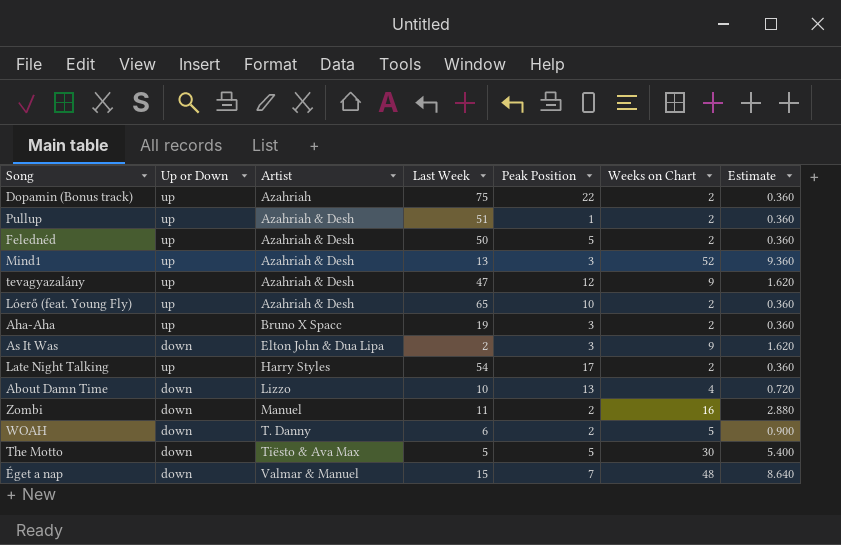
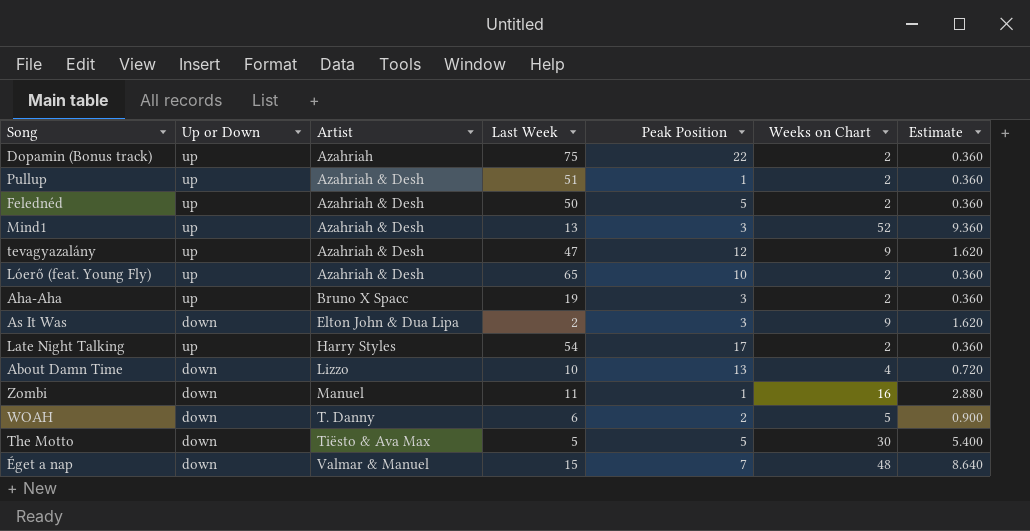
Zombi | Peak Position: 2 -> 1

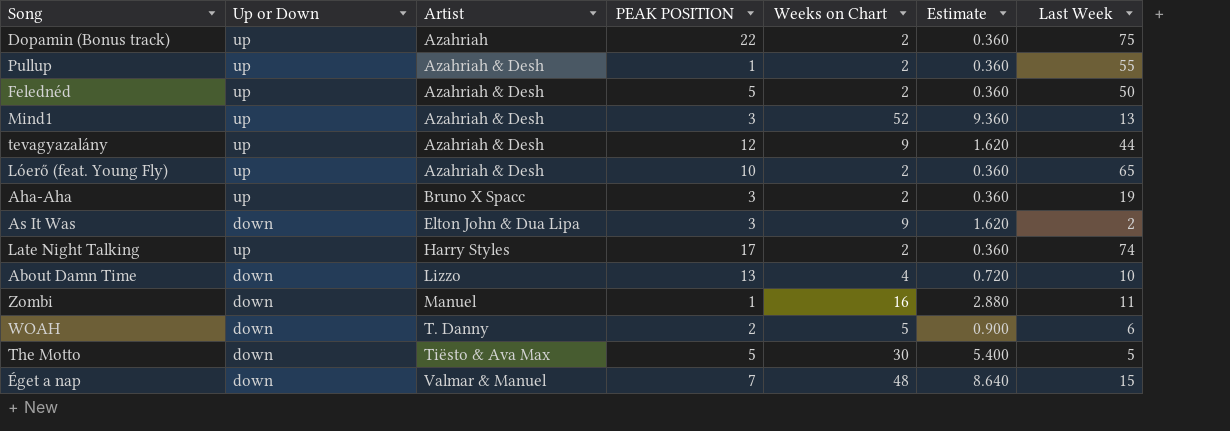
column name: Peak Position -> PEAK POSITION
column Last Week | position: 4 -> 7
Pullup | Last Week: 51 -> 55
tevagyazalány | Last Week: 47 -> 44
Late Night Talking | Last Week: 54 -> 74

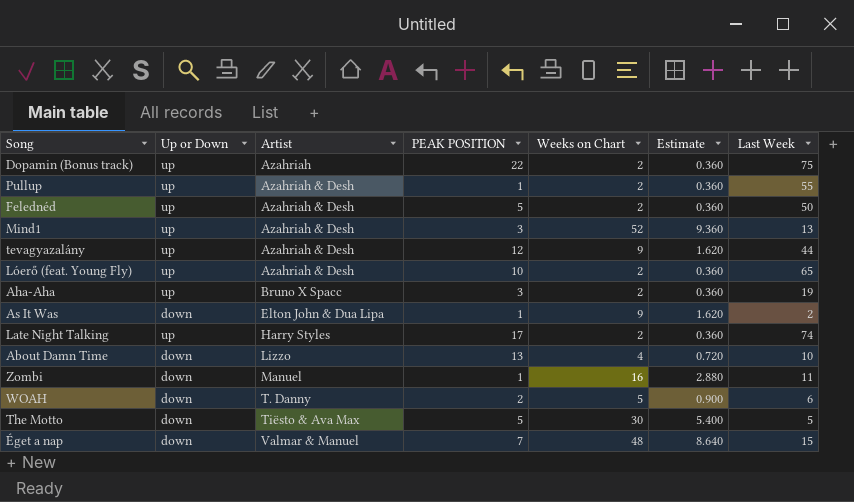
As It Was | PEAK POSITION: 3 -> 1

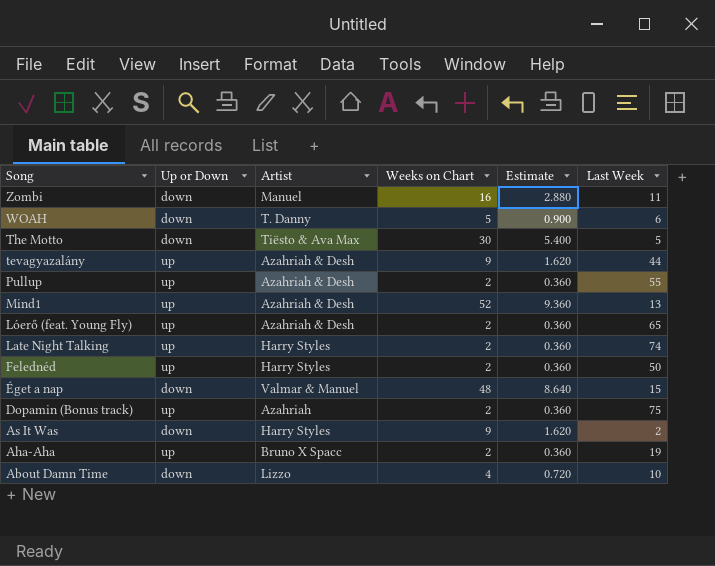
row order: Artist ascending -> Song descending
column PEAK POSITION | position: 4 -> none
Felednéd | Artist: Azahriah & Desh -> Harry Styles
As It Was | Artist: Elton John & Dua Lipa -> Harry Styles

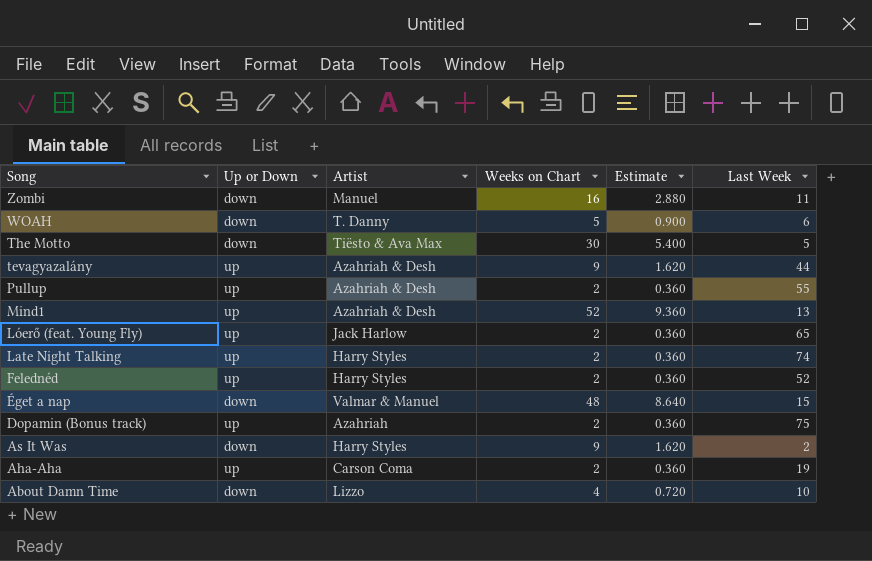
Lóerő (feat. Young Fly) | Artist: Azahriah & Desh -> Jack Harlow
Felednéd | Last Week: 50 -> 52
Aha-Aha | Artist: Bruno X Spacc -> Carson Coma

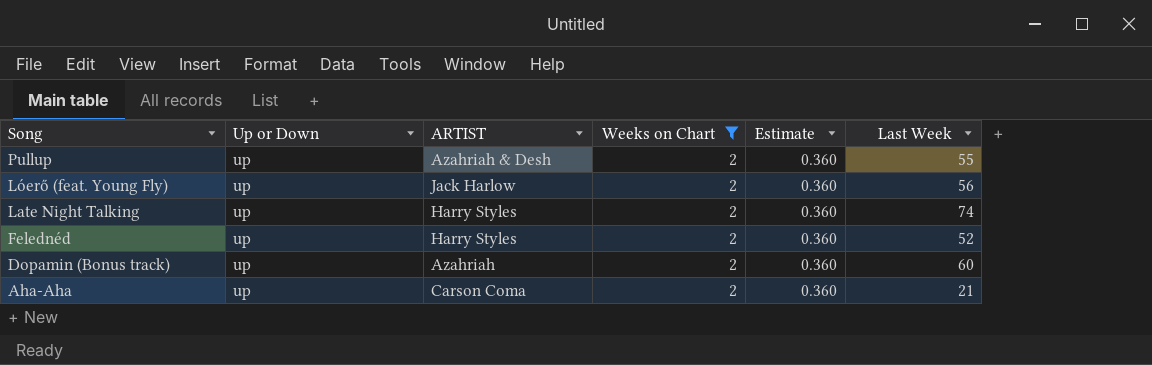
filter: none -> Weeks on Chart = 2
column name: Artist -> ARTIST
Lóerő (feat. Young Fly) | Last Week: 65 -> 56
Dopamin (Bonus track) | Last Week: 75 -> 60
Aha-Aha | Last Week: 19 -> 21

